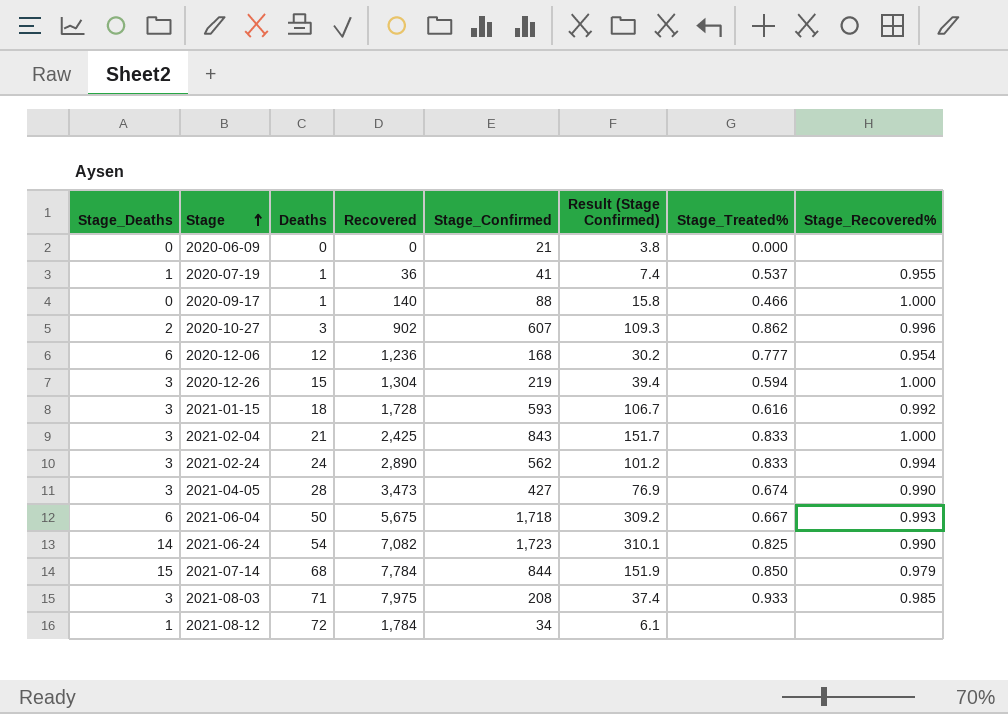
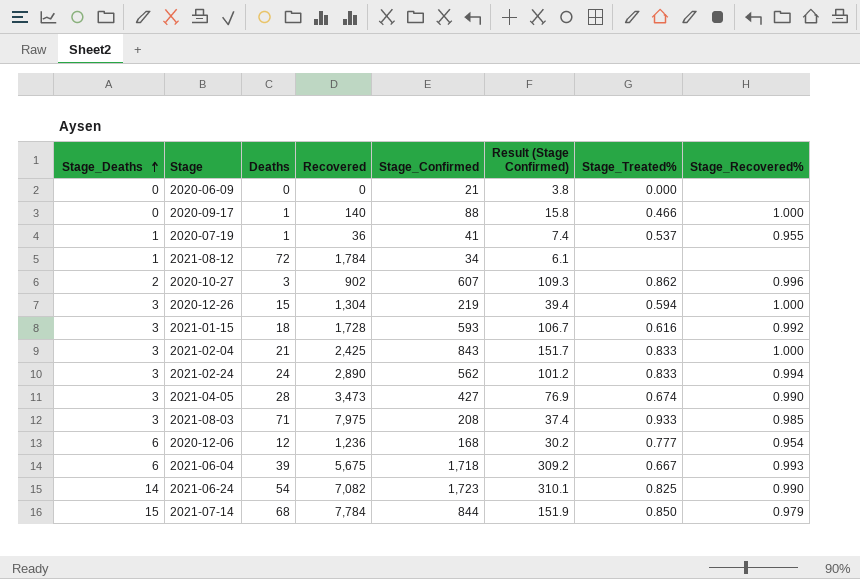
row order: Stage ascending -> Stage_Deaths ascending
2021-06-04 | Deaths: 50 -> 39

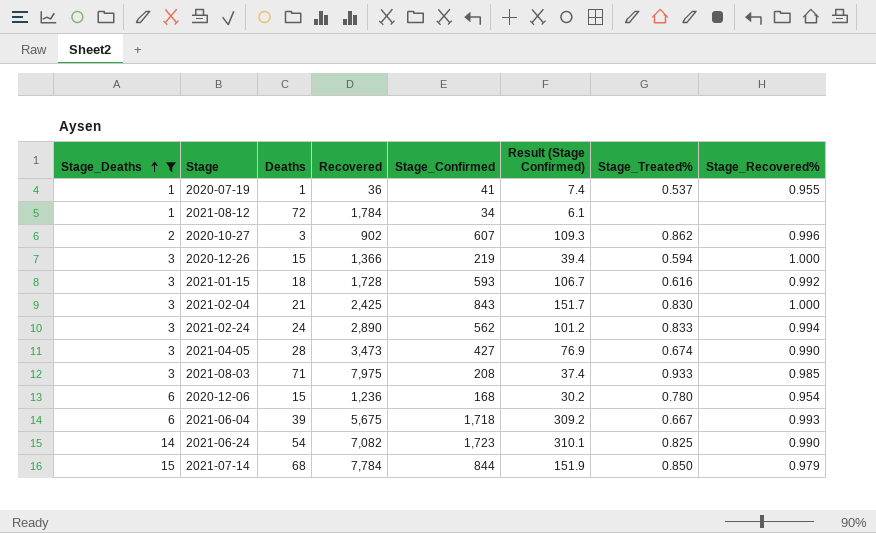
filter: none -> Stage_Deaths != 0
2020-12-26 | Recovered: 1,304 -> 1,366
2021-02-04 | Stage_Treated%: 0.833 -> 0.830
2020-12-06 | Deaths: 12 -> 15
2020-12-06 | Stage_Treated%: 0.777 -> 0.780

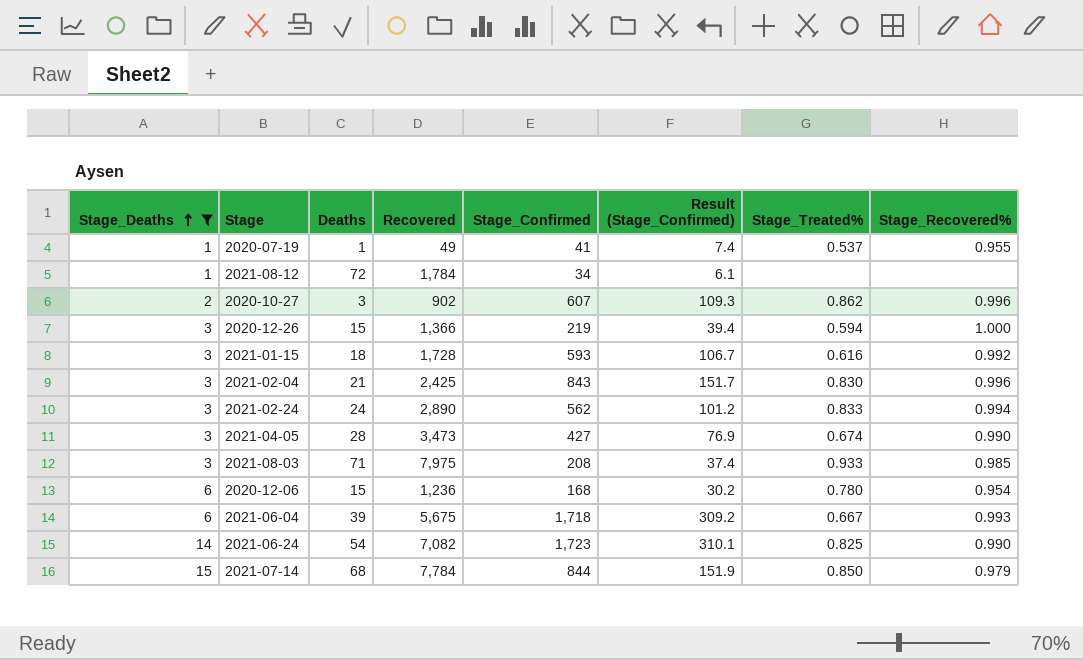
column name: Result (Stage Confirmed) -> Result (Stage_Confirmed)
2020-07-19 | Recovered: 36 -> 49
2021-02-04 | Stage_Recovered%: 1.000 -> 0.996

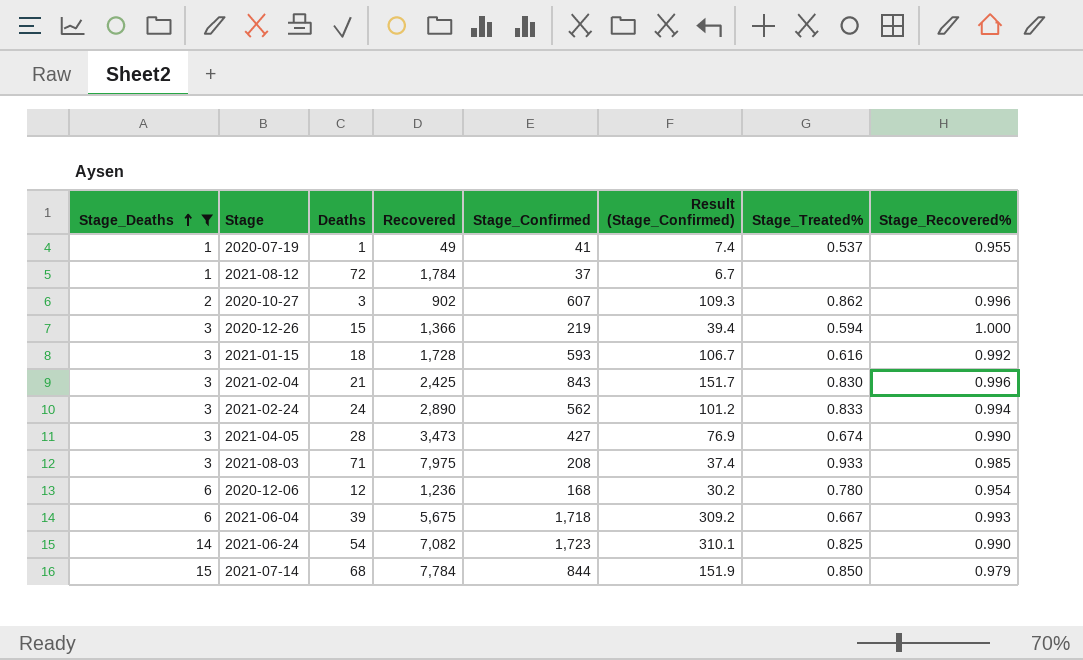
2021-08-12 | Stage_Confirmed: 34 -> 37
2021-08-12 | Result (Stage_Confirmed): 6.1 -> 6.7
2020-12-06 | Deaths: 15 -> 12

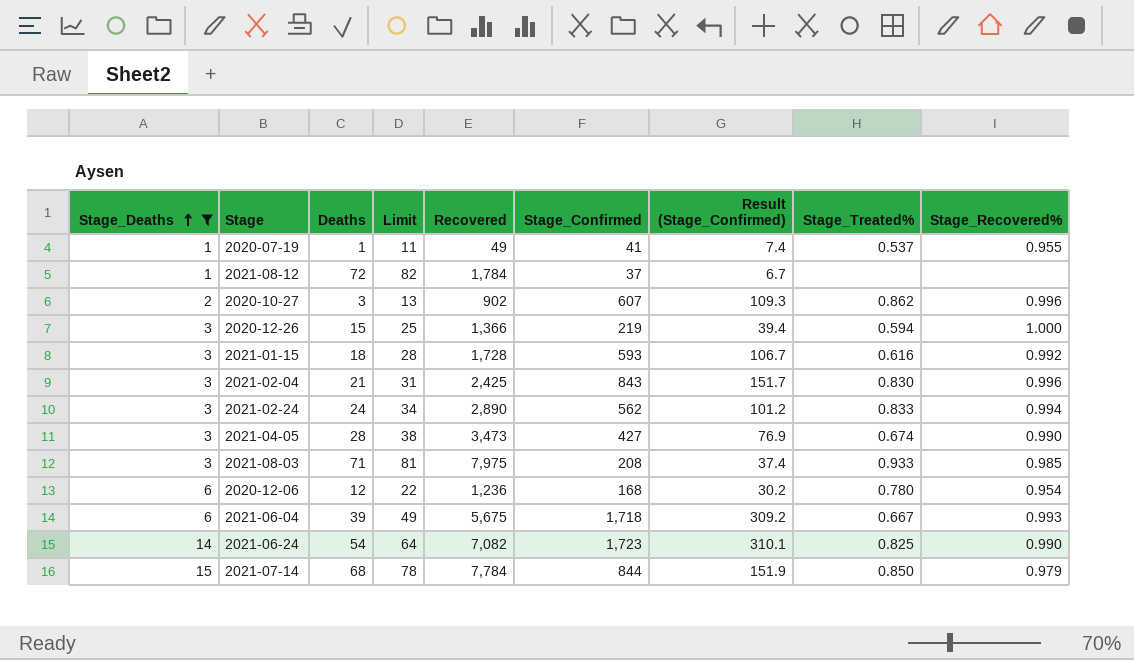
column Limit | formula: none -> [Deaths] + 10

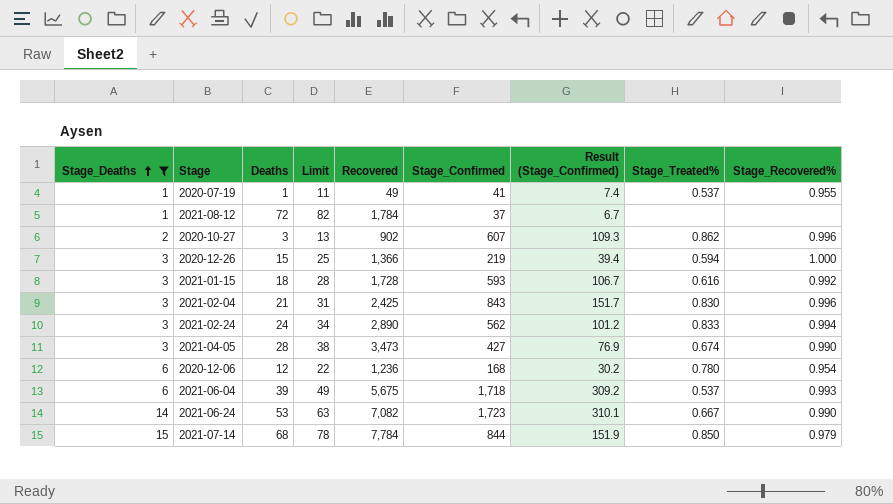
row 2021-08-03: 3 | 71 | 81 | 7,975 | 208 | 37.4 | 0.933 | 0.985 -> none
2021-06-04 | Stage_Treated%: 0.667 -> 0.537
2021-06-24 | Deaths: 54 -> 53
2021-06-24 | Limit: 64 -> 63
2021-06-24 | Stage_Treated%: 0.825 -> 0.667

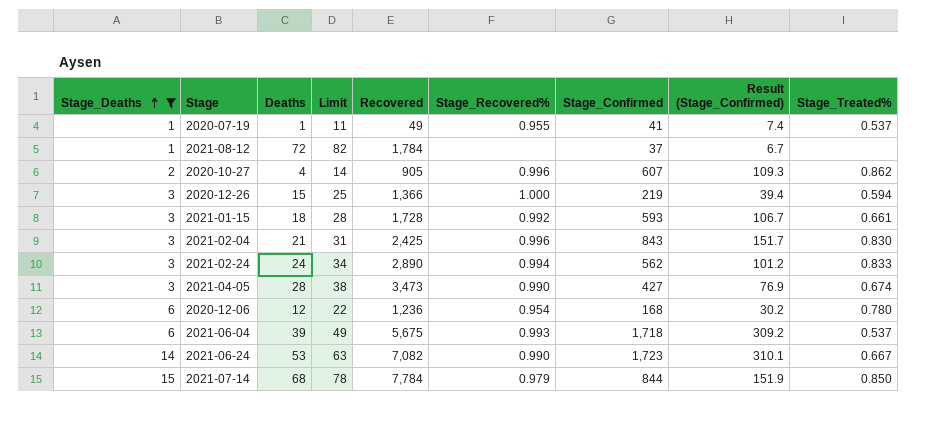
column Stage_Recovered% | position: 9 -> 6
2020-10-27 | Deaths: 3 -> 4
2020-10-27 | Limit: 13 -> 14
2020-10-27 | Recovered: 902 -> 905
2021-01-15 | Stage_Treated%: 0.616 -> 0.661

